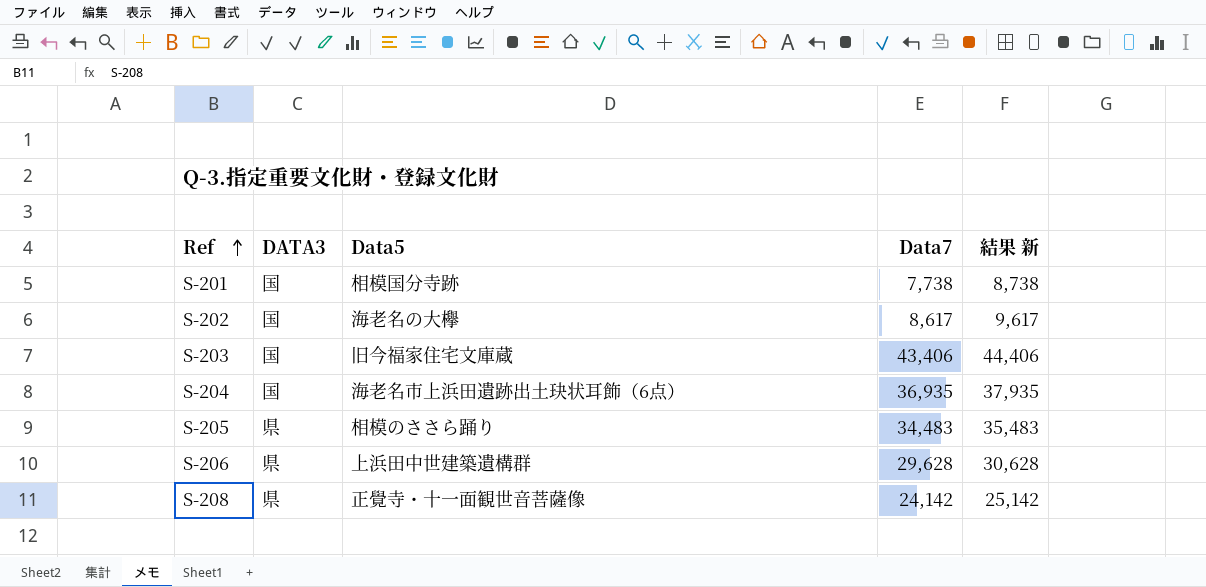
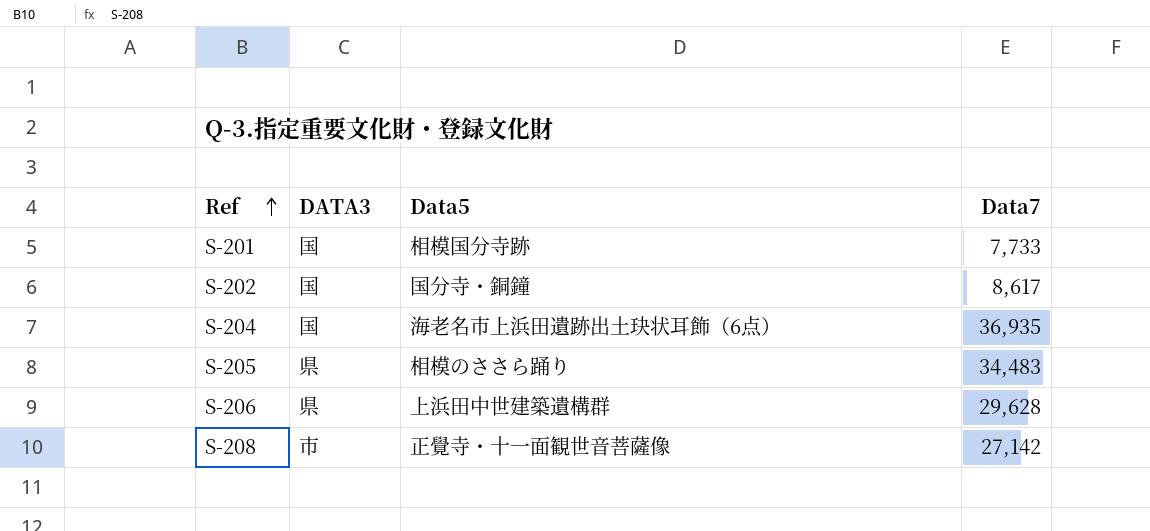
column 結果 新 | formula: [Data7] + 1000 -> none
row S-203: 国 | 旧今福家住宅文庫蔵 | 43,406 | 44,406 -> none
S-201 | Data7: 7,738 -> 7,733
S-202 | Data5: 海老名の大欅 -> 国分寺・銅鐘
S-208 | DATA3: 県 -> 市
S-208 | Data7: 24,142 -> 27,142

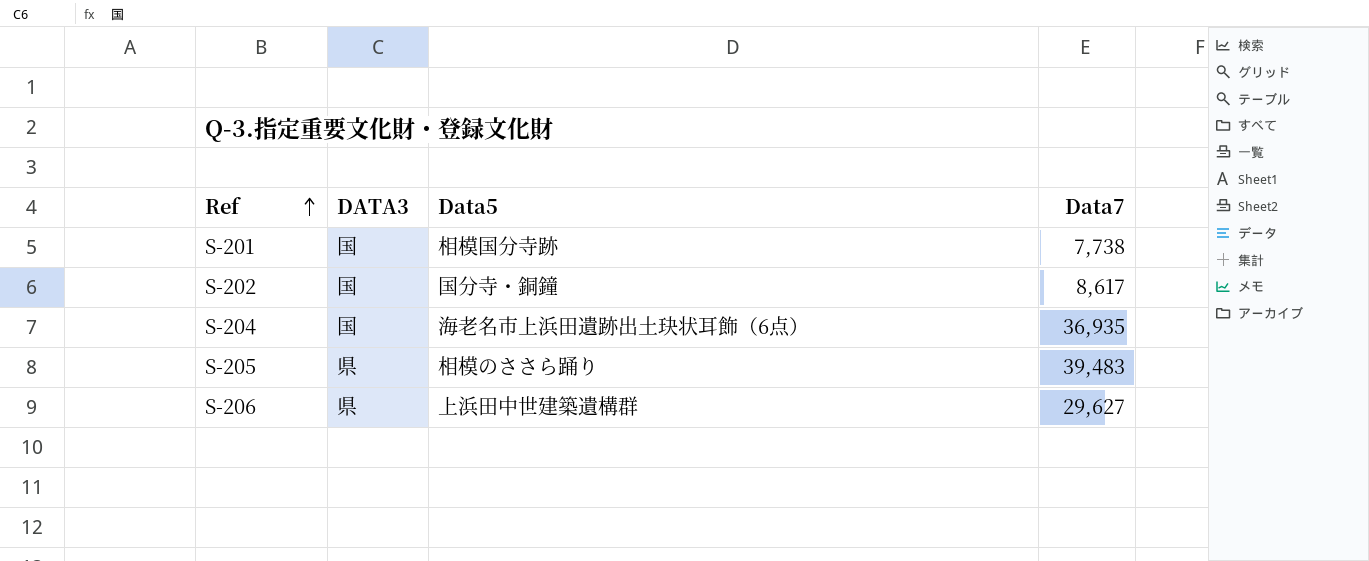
row S-208: 市 | 正覺寺・十一面観世音菩薩像 | 27,142 -> none
S-201 | Data7: 7,733 -> 7,738
S-205 | Data7: 34,483 -> 39,483
S-206 | Data7: 29,628 -> 29,627

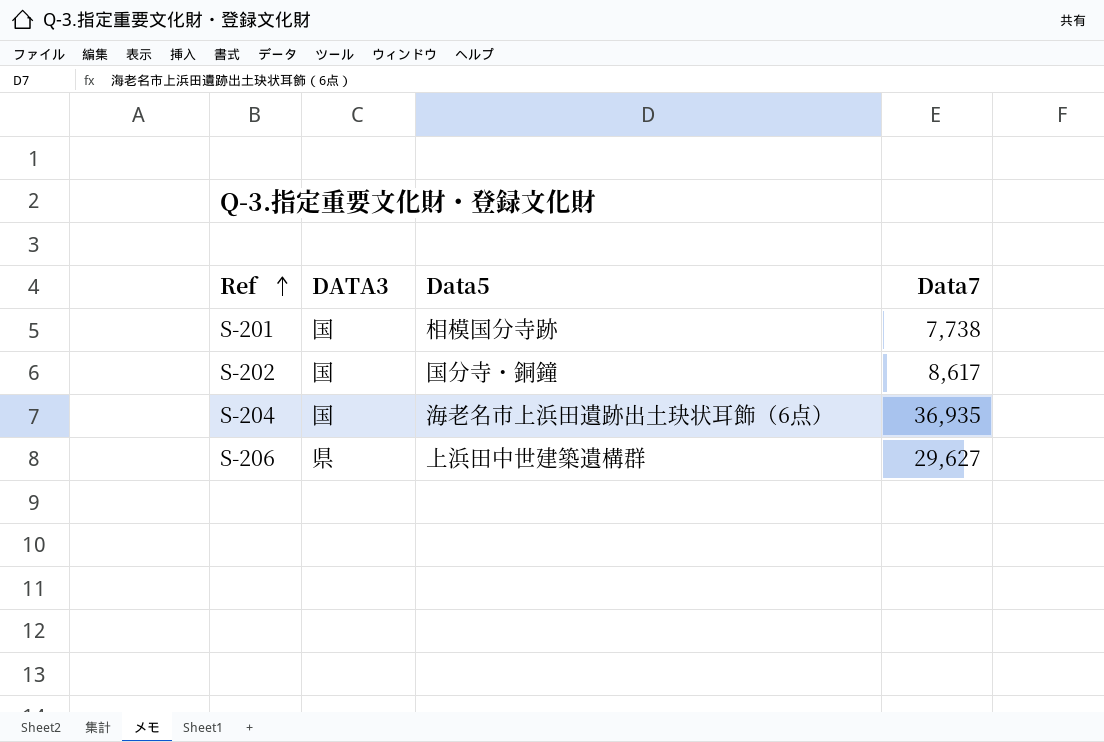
row S-205: 県 | 相模のささら踊り | 39,483 -> none

